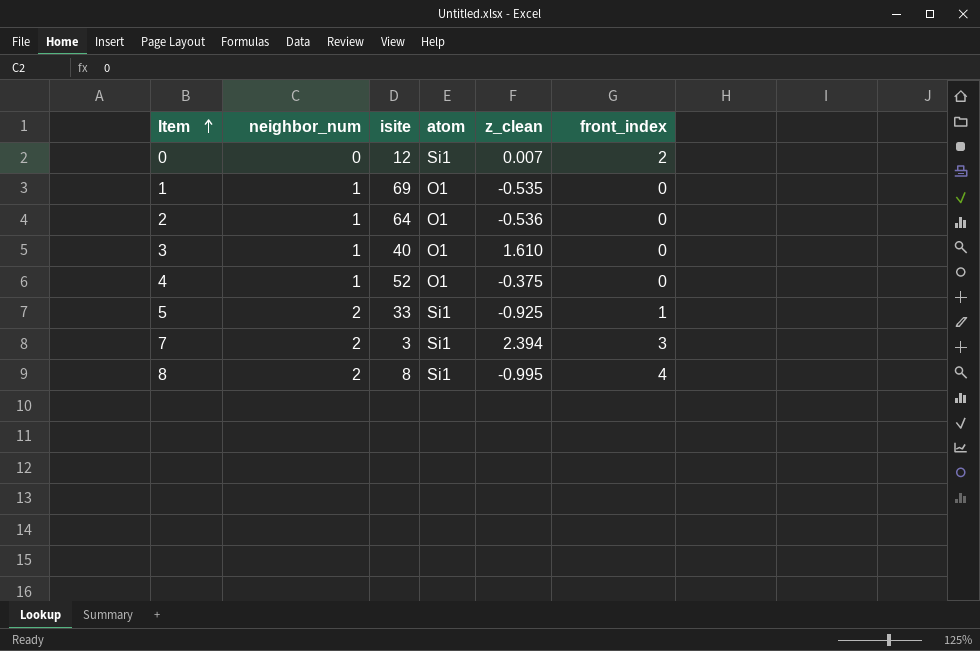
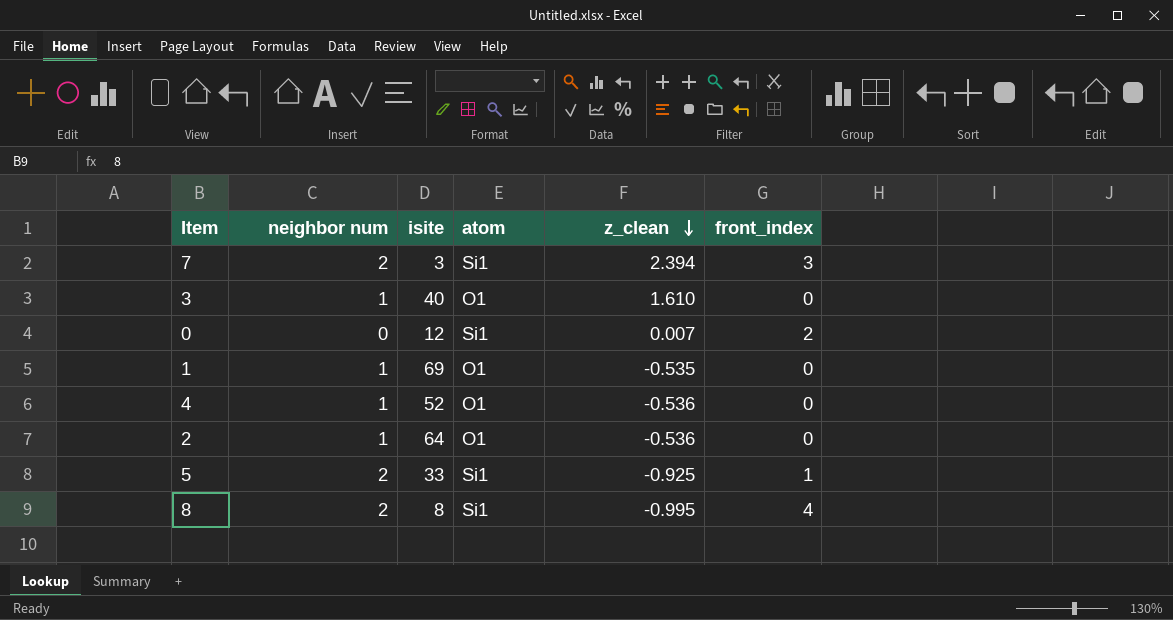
row order: Item ascending -> z_clean descending
column name: neighbor_num -> neighbor num
4 | z_clean: -0.375 -> -0.536

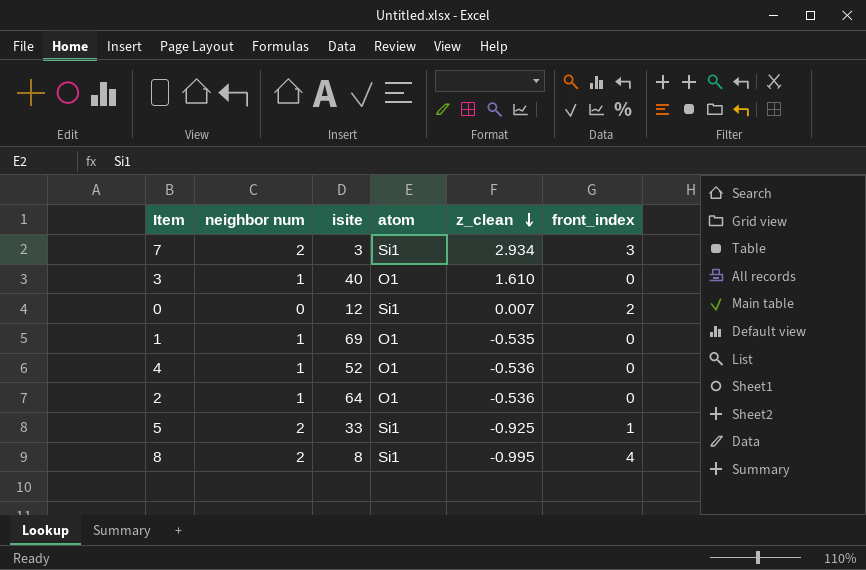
7 | z_clean: 2.394 -> 2.934

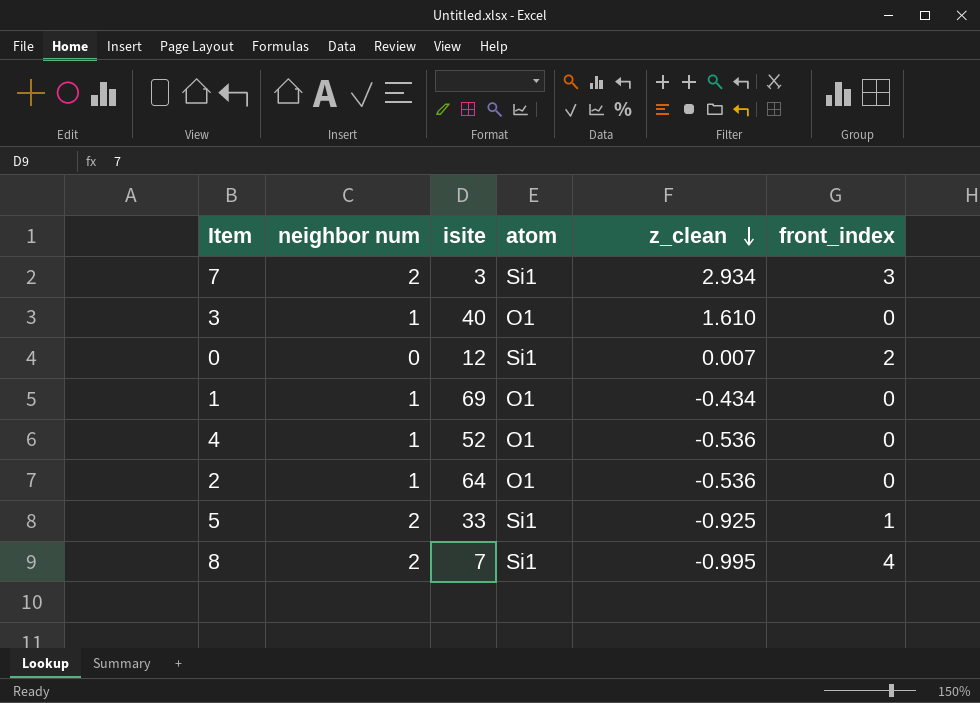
1 | z_clean: -0.535 -> -0.434
8 | isite: 8 -> 7

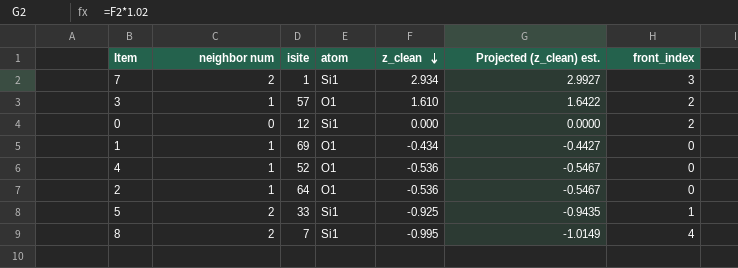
column Projected (z_clean) est. | formula: none -> [z_clean] * 1.02
7 | isite: 3 -> 1
3 | isite: 40 -> 57
3 | front_index: 0 -> 2
0 | z_clean: 0.007 -> 0.000

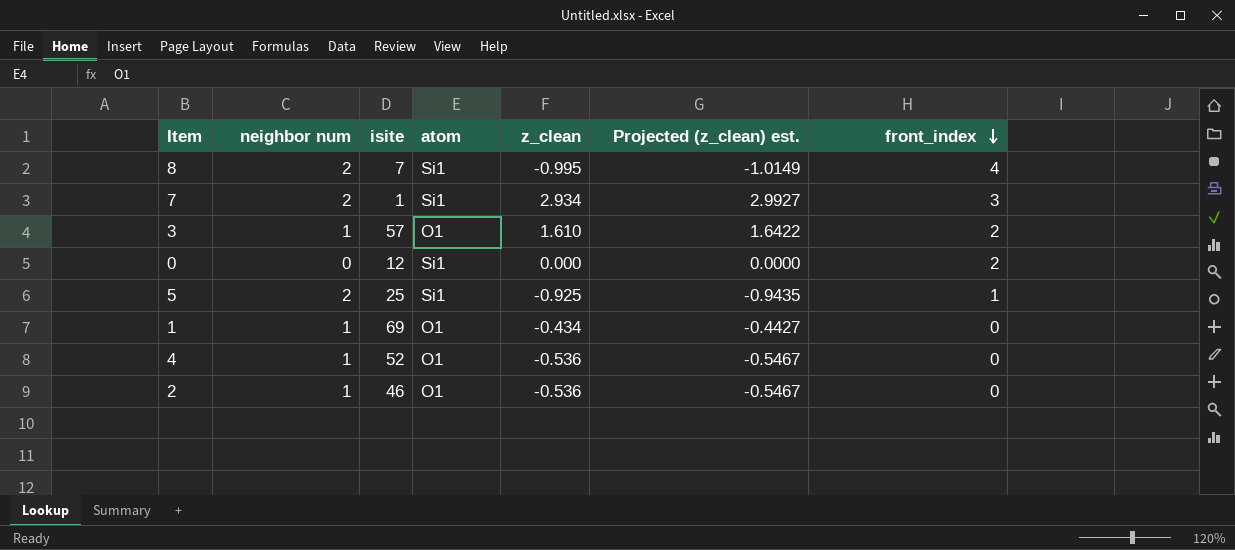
row order: z_clean descending -> front_index descending
5 | isite: 33 -> 25
2 | isite: 64 -> 46

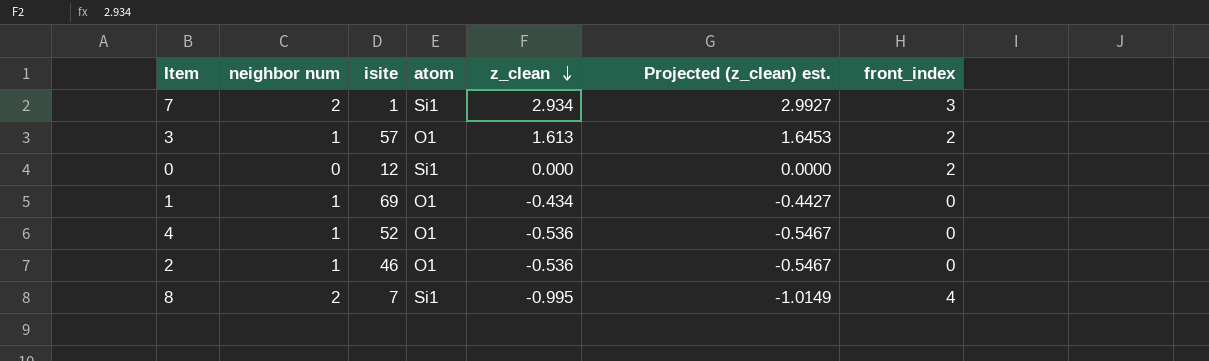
row order: front_index descending -> z_clean descending
row 5: 2 | 25 | Si1 | -0.925 | -0.9435 | 1 -> none
3 | z_clean: 1.610 -> 1.613
3 | Projected (z_clean) est.: 1.6422 -> 1.6453

